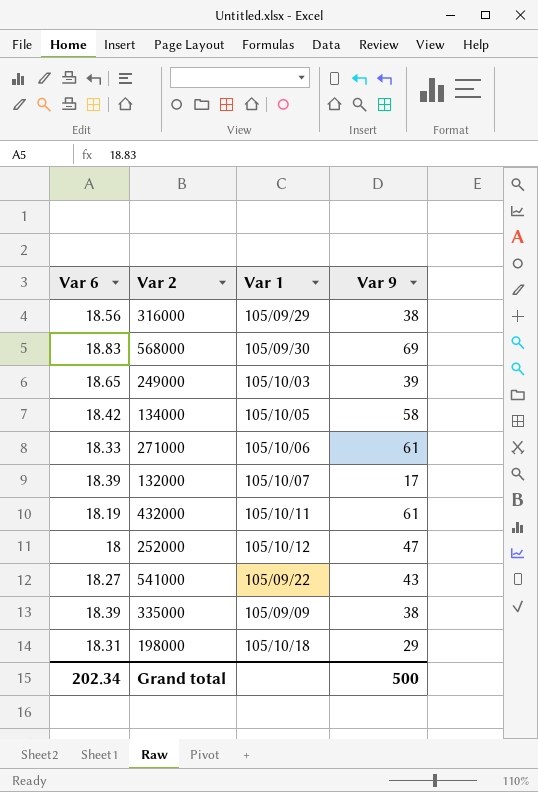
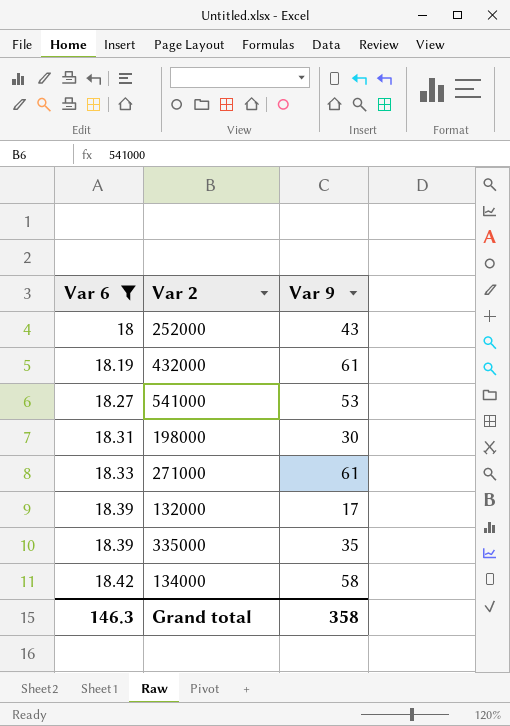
filter: none -> Var 6 <= 18.42
row order: none -> Var 6 ascending
column Var 1 | position: 3 -> none
252000 | Var 9: 47 -> 43
541000 | Var 9: 43 -> 53
198000 | Var 9: 29 -> 30
335000 | Var 9: 38 -> 35
Grand total | Var 6: 202.34 -> 146.3
Grand total | Var 9: 500 -> 358

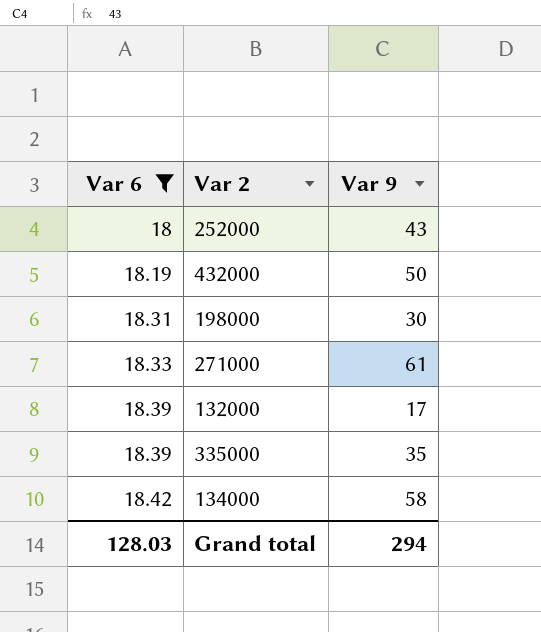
row 541000: 18.27 | 53 -> none
432000 | Var 9: 61 -> 50
Grand total | Var 6: 146.3 -> 128.03
Grand total | Var 9: 358 -> 294

